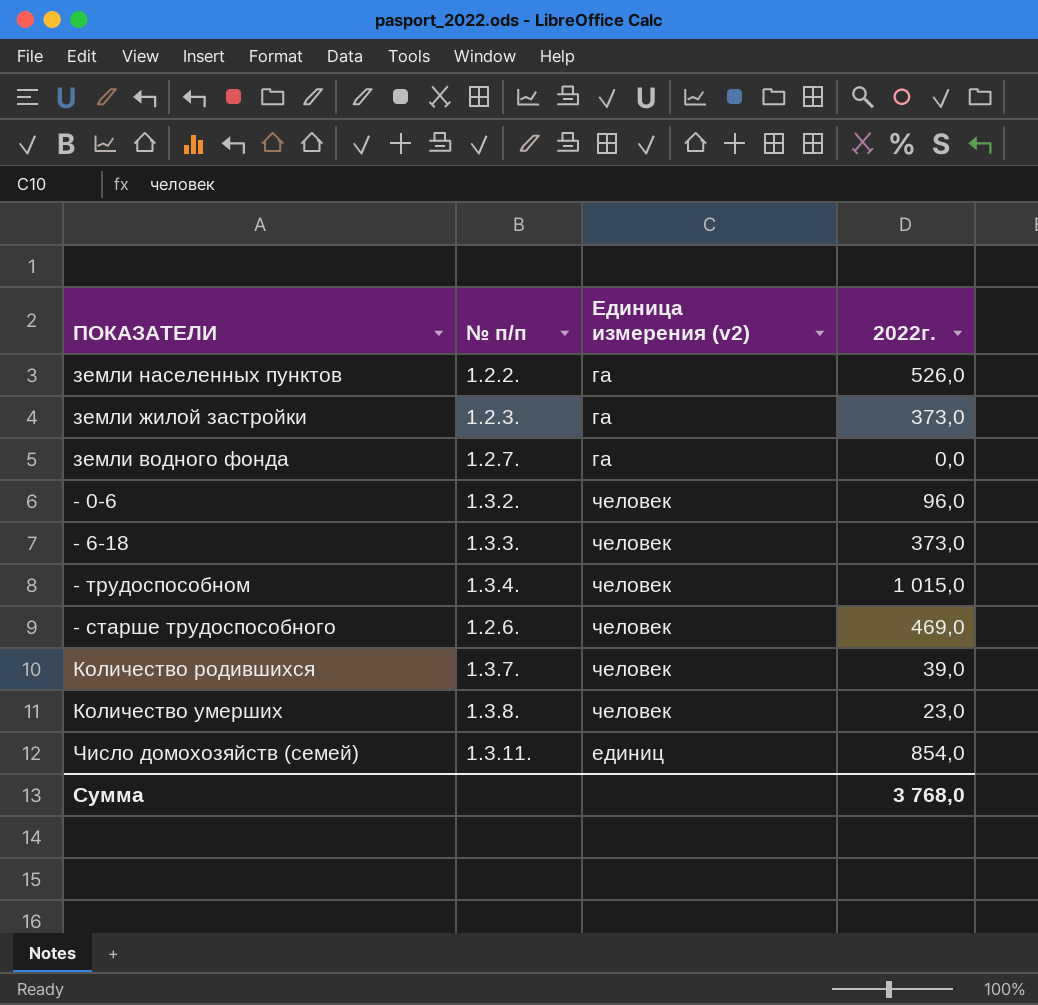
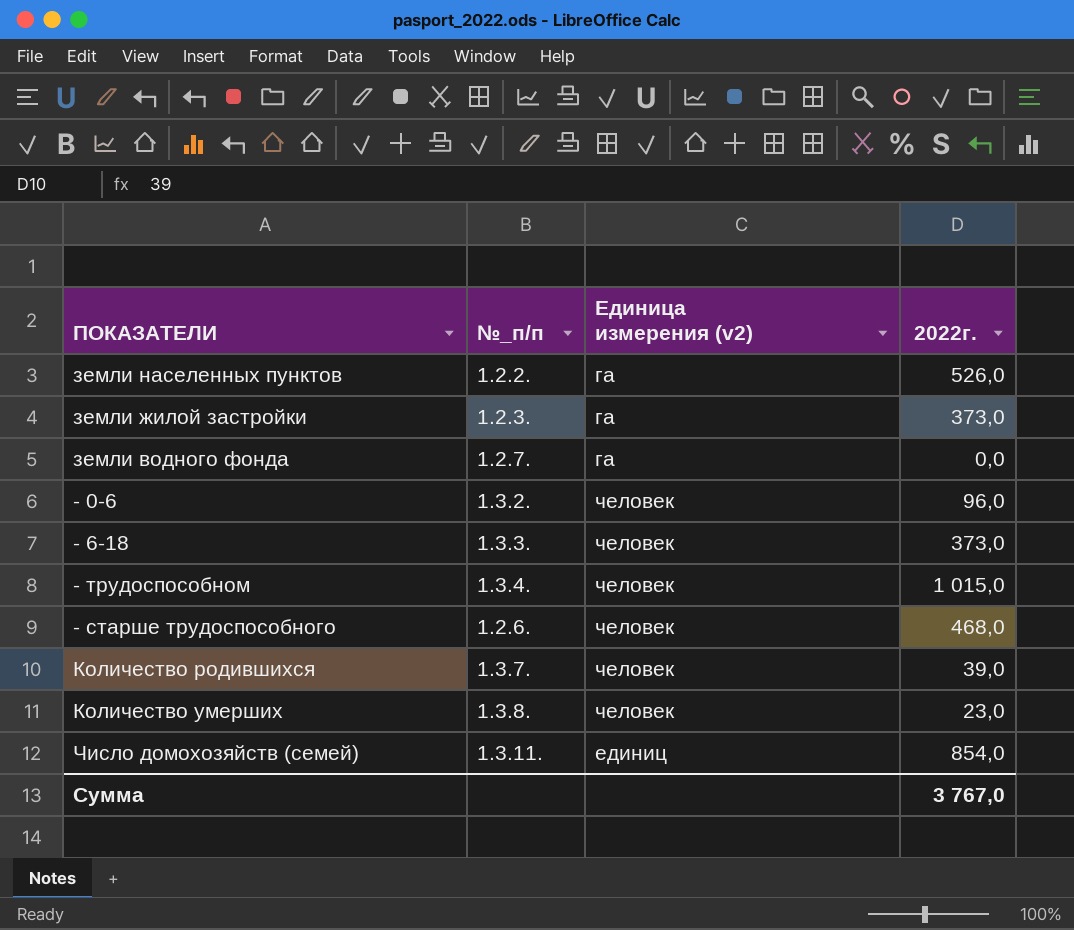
column name: № п/п -> №_п/п
- старше трудоспособного | 2022г.: 469,0 -> 468,0
Сумма | 2022г.: 3 768,0 -> 3 767,0

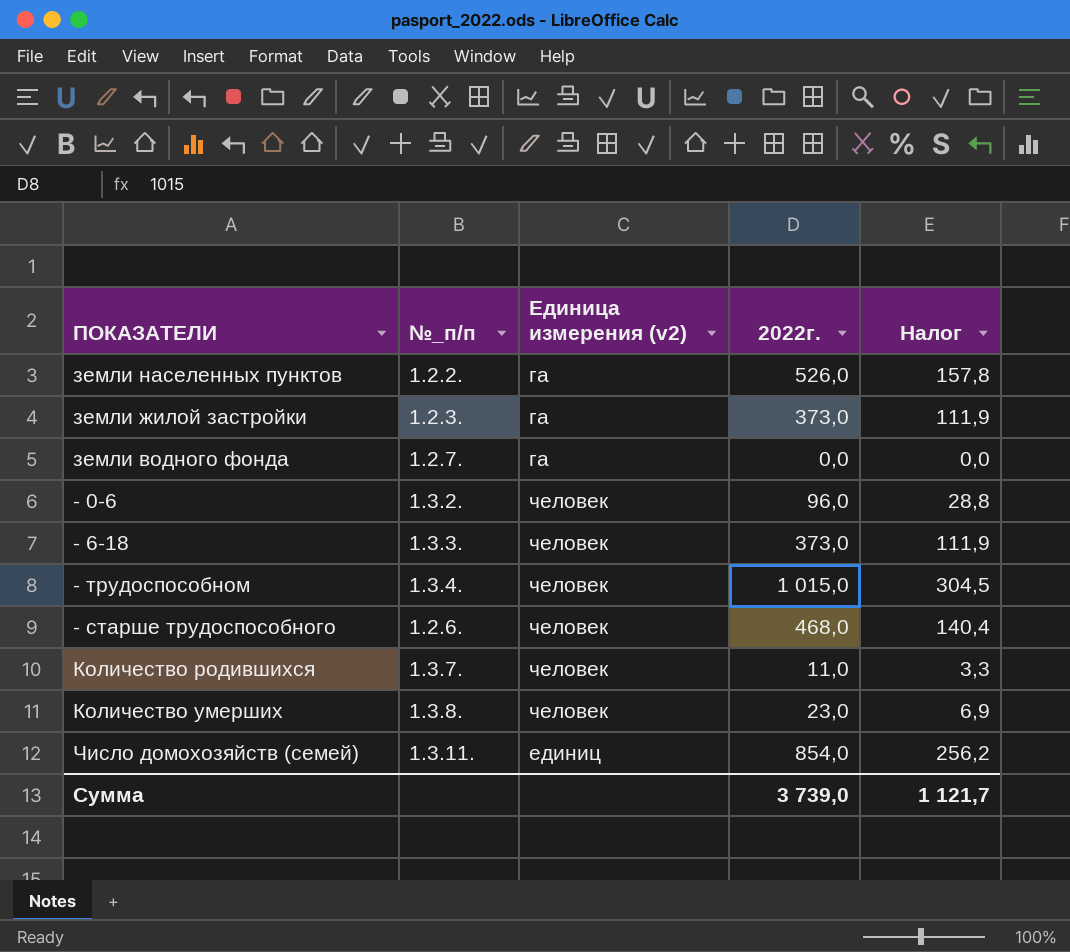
column Налог | formula: none -> [2022г.] * 0,3
Количество родившихся | 2022г.: 39,0 -> 11,0
Сумма | 2022г.: 3 767,0 -> 3 739,0

